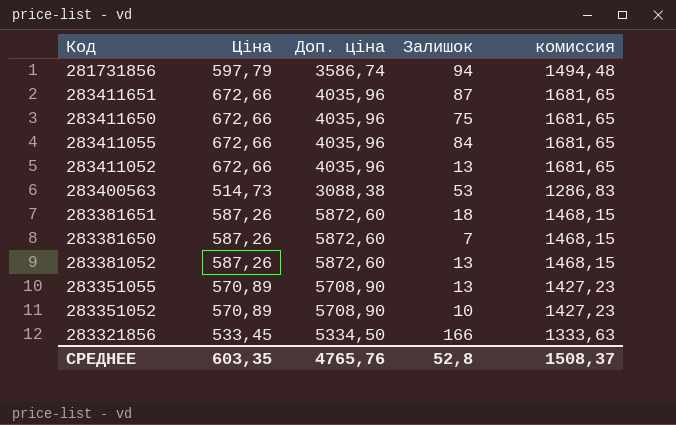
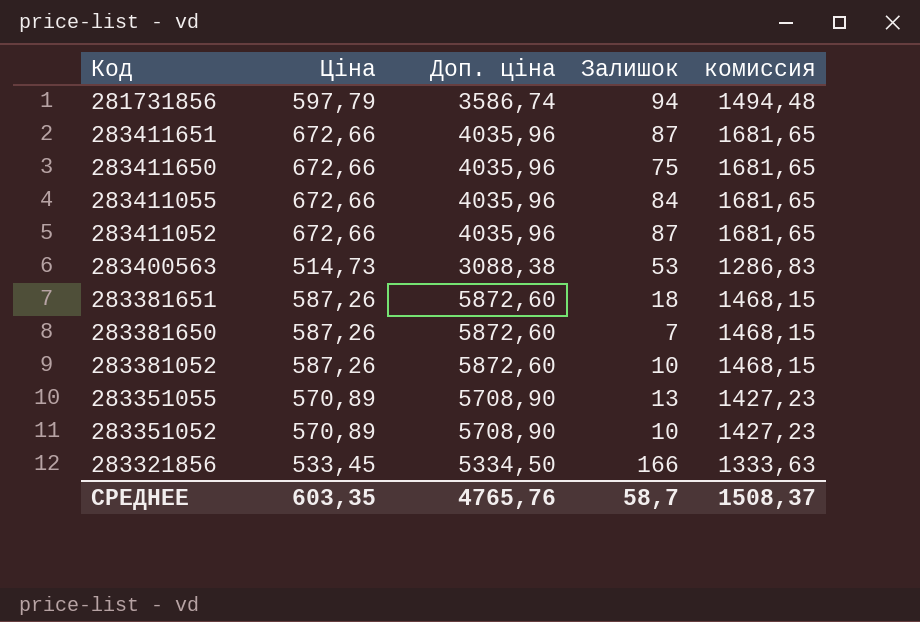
283411052 | Залишок: 13 -> 87
283381052 | Залишок: 13 -> 10
СРЕДНЕЕ | Залишок: 52,8 -> 58,7

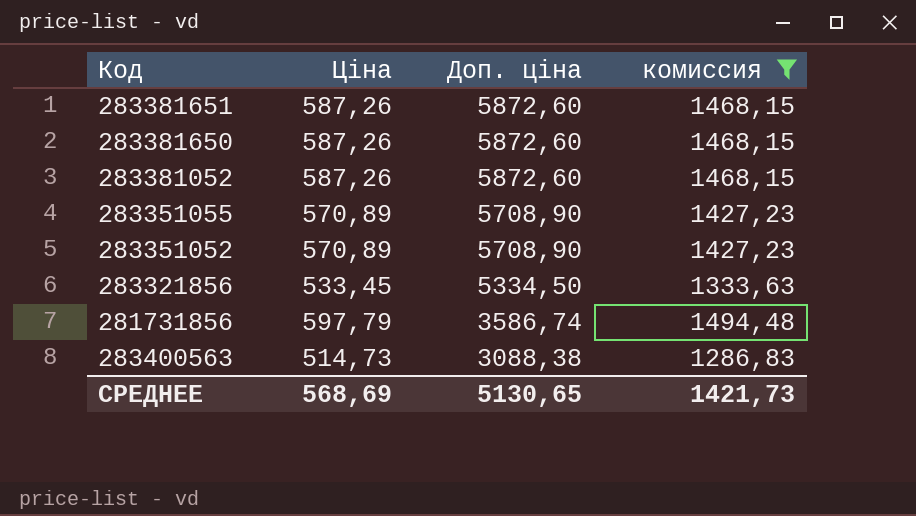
filter: none -> комиссия != 1681,65
row order: none -> Доп. ціна descending
column Залишок | position: 4 -> none
СРЕДНЕЕ | Ціна: 603,35 -> 568,69
СРЕДНЕЕ | Доп. ціна: 4765,76 -> 5130,65
СРЕДНЕЕ | комиссия: 1508,37 -> 1421,73

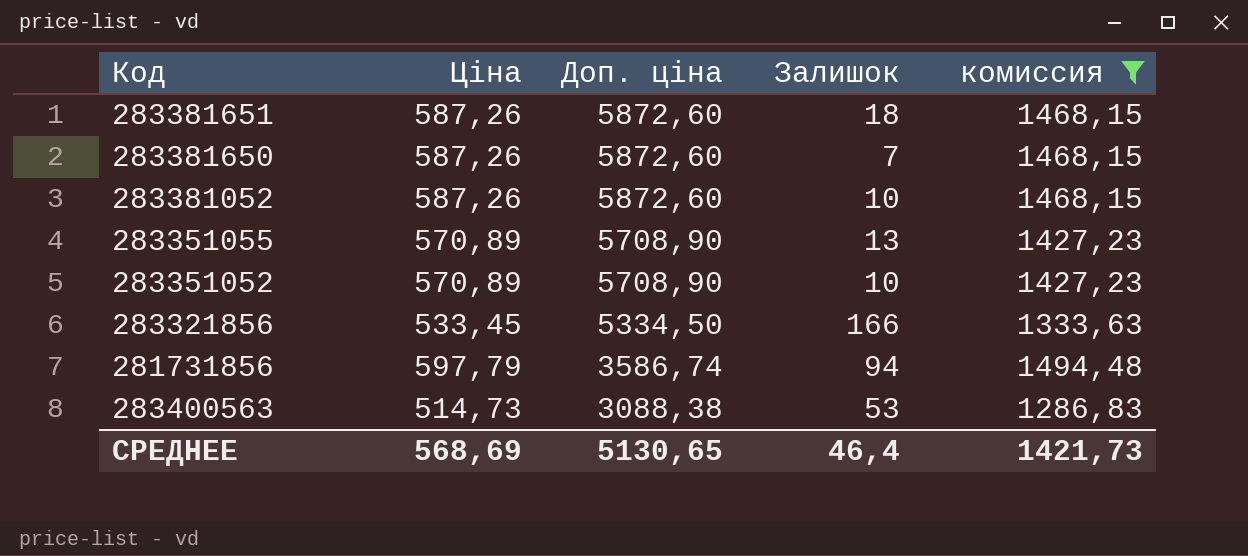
column Залишок | position: none -> 4

